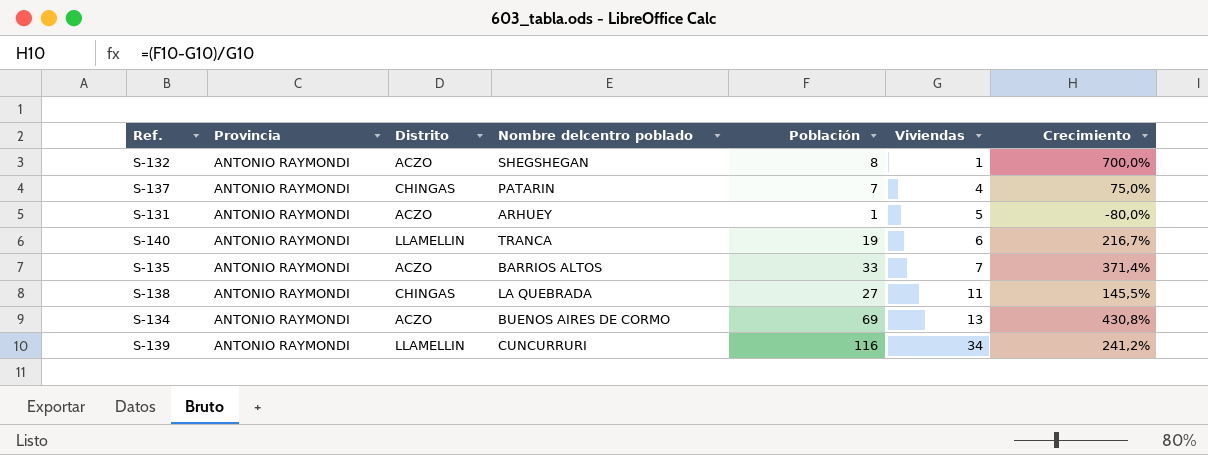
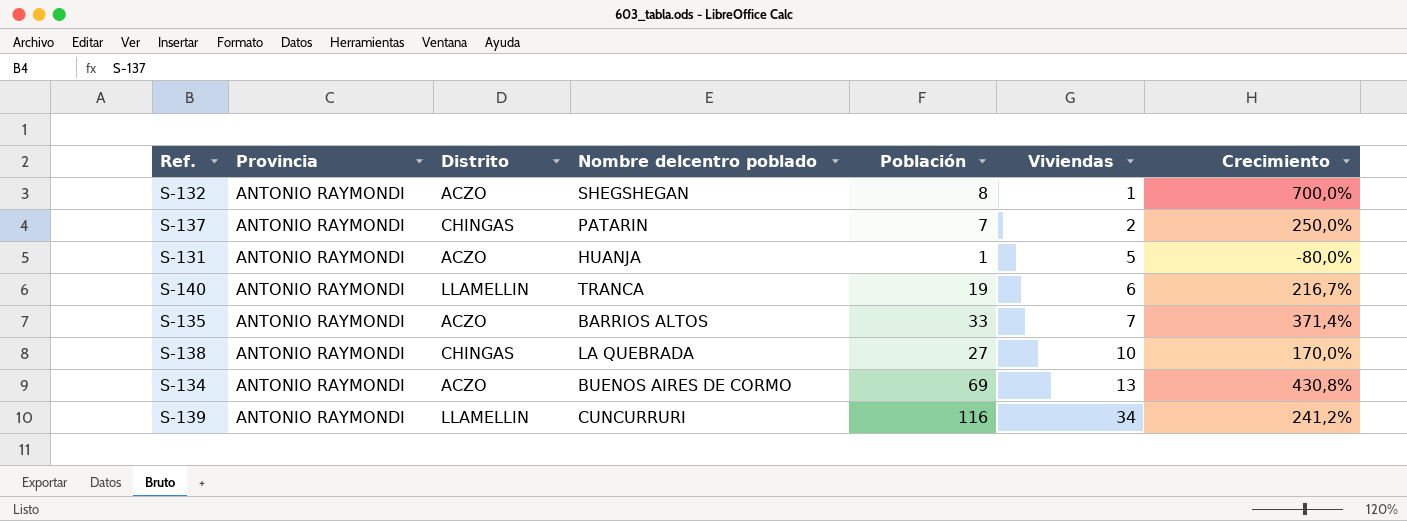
S-137 | Viviendas: 4 -> 2
S-137 | Crecimiento: 75,0% -> 250,0%
S-131 | Nombre delcentro poblado: ARHUEY -> HUANJA
S-138 | Viviendas: 11 -> 10
S-138 | Crecimiento: 145,5% -> 170,0%

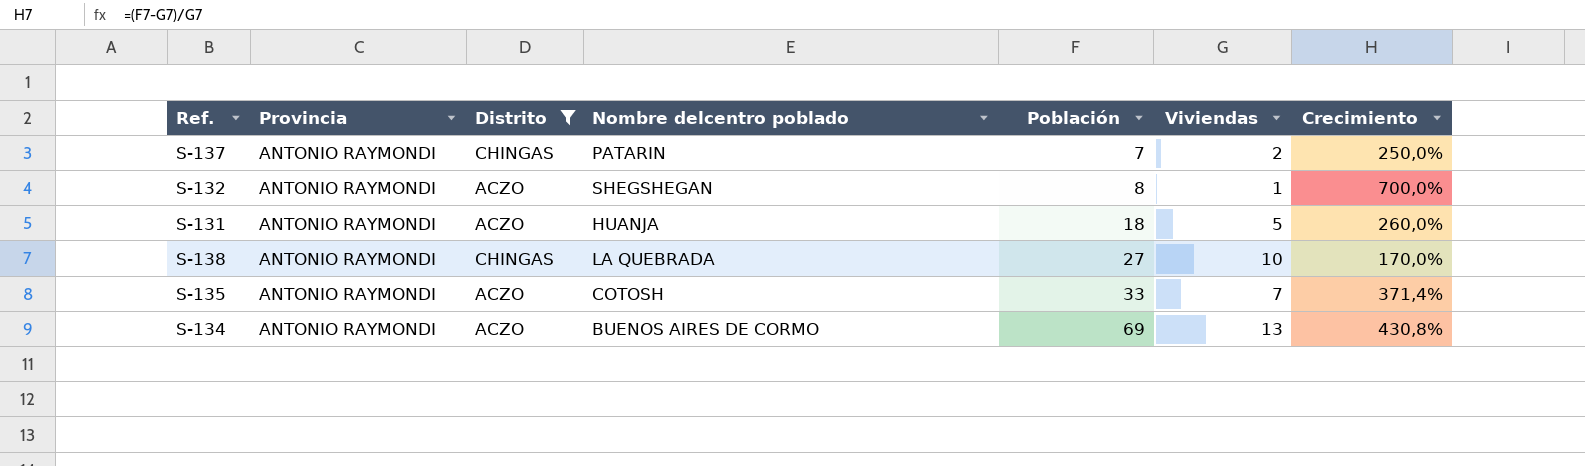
filter: none -> Distrito != LLAMELLIN
row order: Viviendas ascending -> Población ascending
S-131 | Población: 1 -> 18
S-131 | Crecimiento: -80,0% -> 260,0%
S-135 | Nombre delcentro poblado: BARRIOS ALTOS -> COTOSH

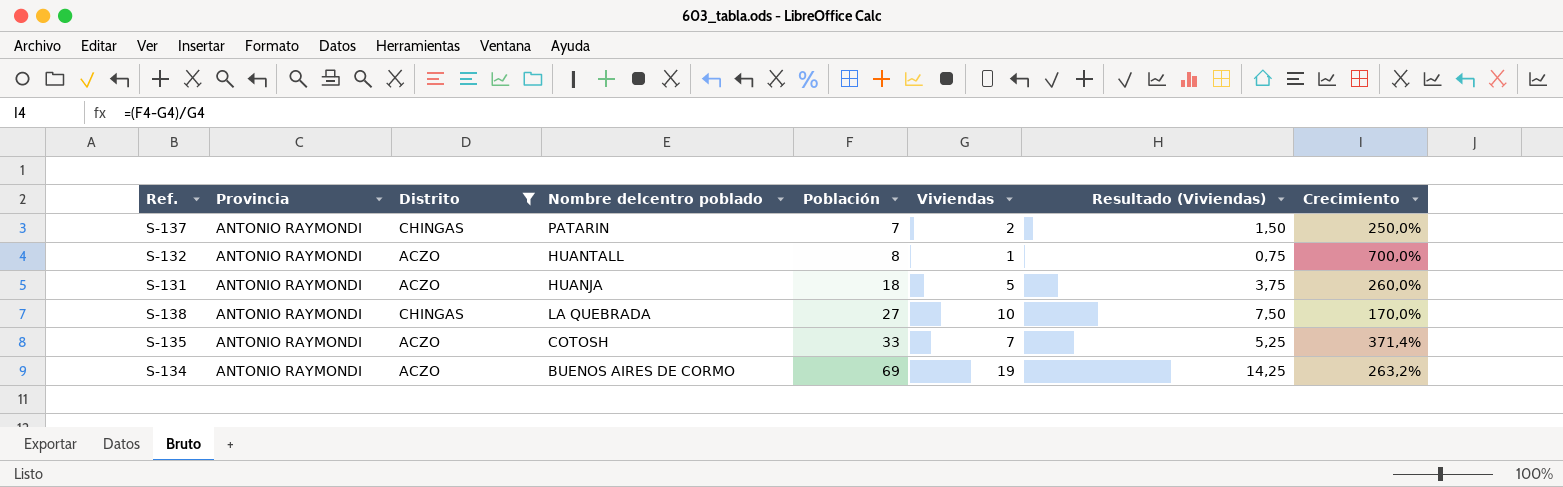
column Resultado (Viviendas) | formula: none -> [Viviendas] * 0,75
S-132 | Nombre delcentro poblado: SHEGSHEGAN -> HUANTALL
S-134 | Viviendas: 13 -> 19
S-134 | Crecimiento: 430,8% -> 263,2%

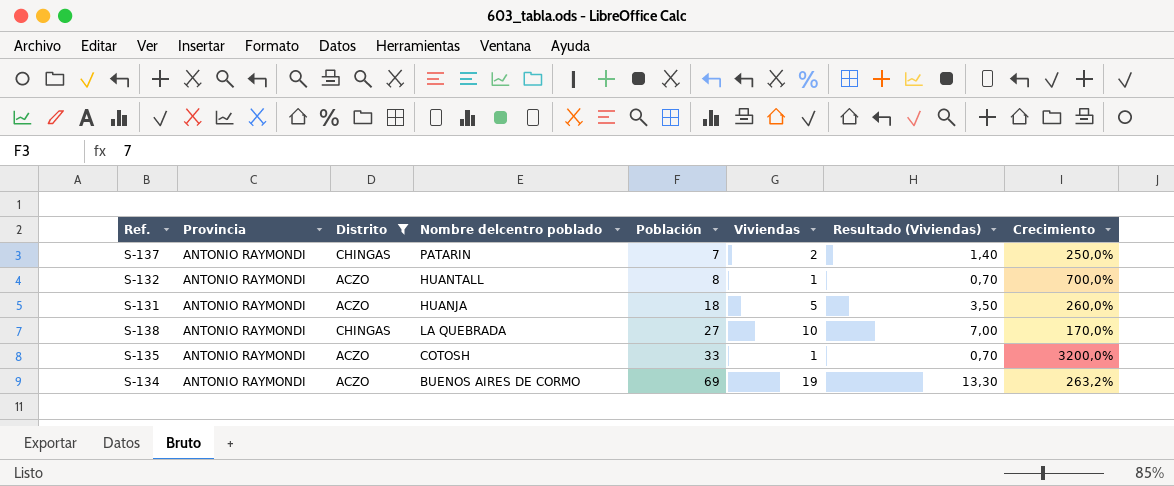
column Resultado (Viviendas) | formula: [Viviendas] * 0,75 -> [Viviendas] * 0,7
S-135 | Viviendas: 7 -> 1
S-135 | Crecimiento: 371,4% -> 3200,0%

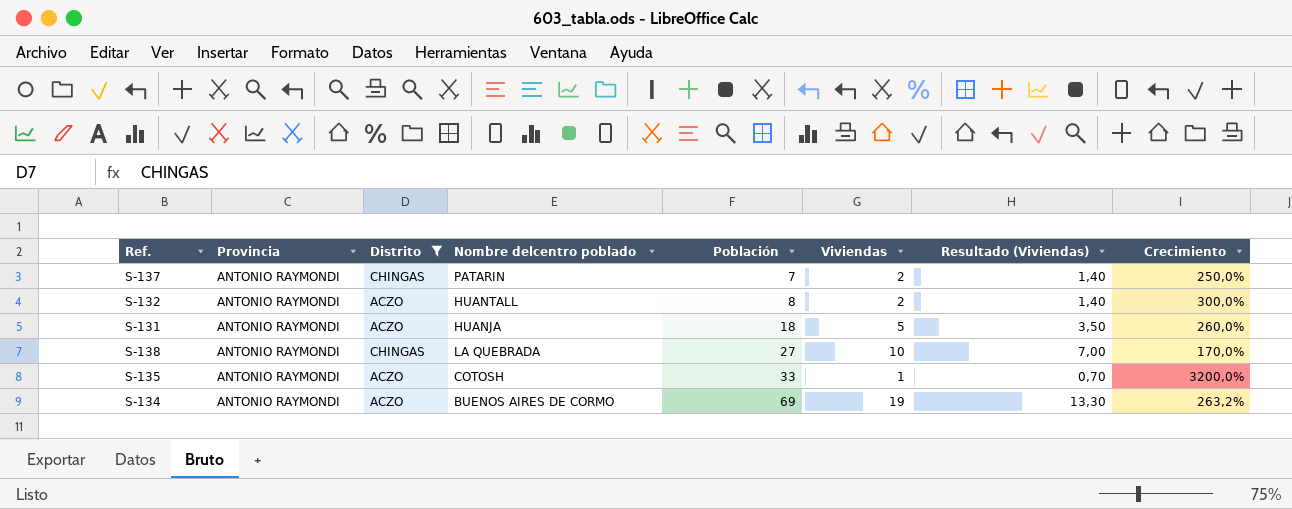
S-132 | Viviendas: 1 -> 2
S-132 | Resultado (Viviendas): 0,70 -> 1,40
S-132 | Crecimiento: 700,0% -> 300,0%

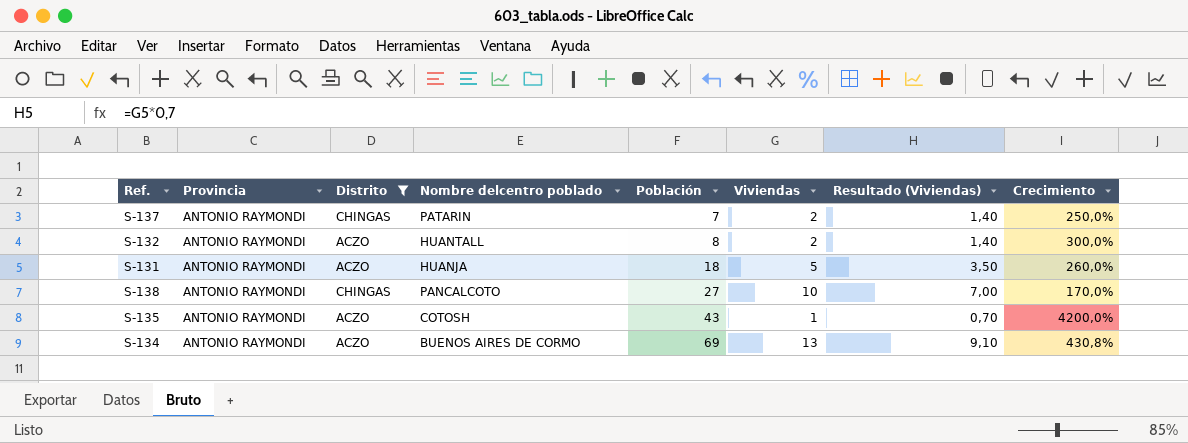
S-138 | Nombre delcentro poblado: LA QUEBRADA -> PANCALCOTO
S-135 | Población: 33 -> 43
S-135 | Crecimiento: 3200,0% -> 4200,0%
S-134 | Viviendas: 19 -> 13
S-134 | Resultado (Viviendas): 13,30 -> 9,10
S-134 | Crecimiento: 263,2% -> 430,8%

